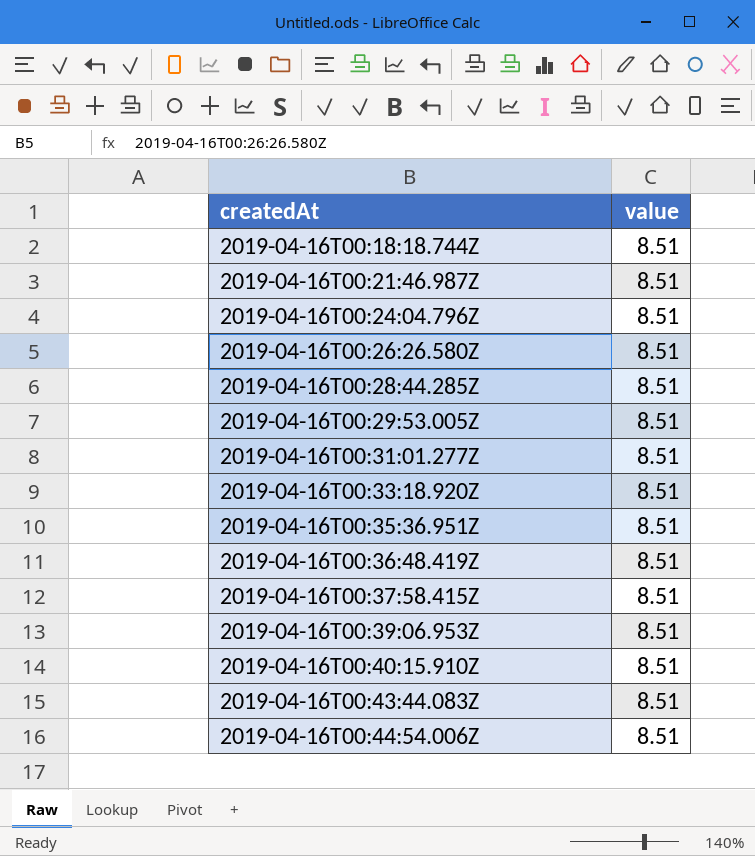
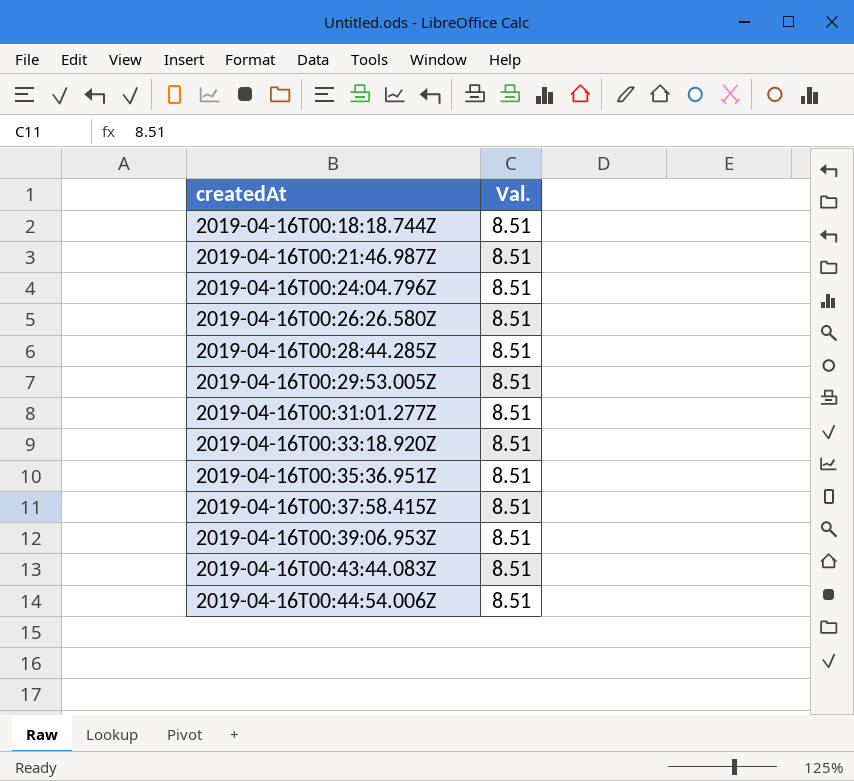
column name: value -> Val.
row 2019-04-16T00:36:48.419Z: 8.51 -> none
row 2019-04-16T00:40:15.910Z: 8.51 -> none

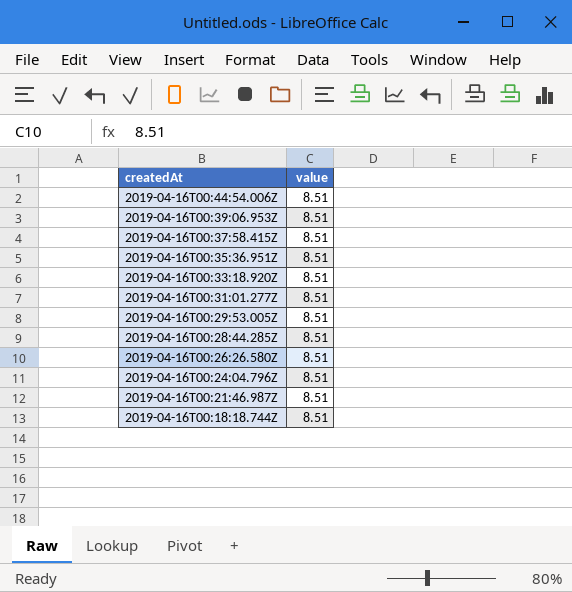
row order: createdAt ascending -> createdAt descending
column name: Val. -> value
row 2019-04-16T00:43:44.083Z: 8.51 -> none

